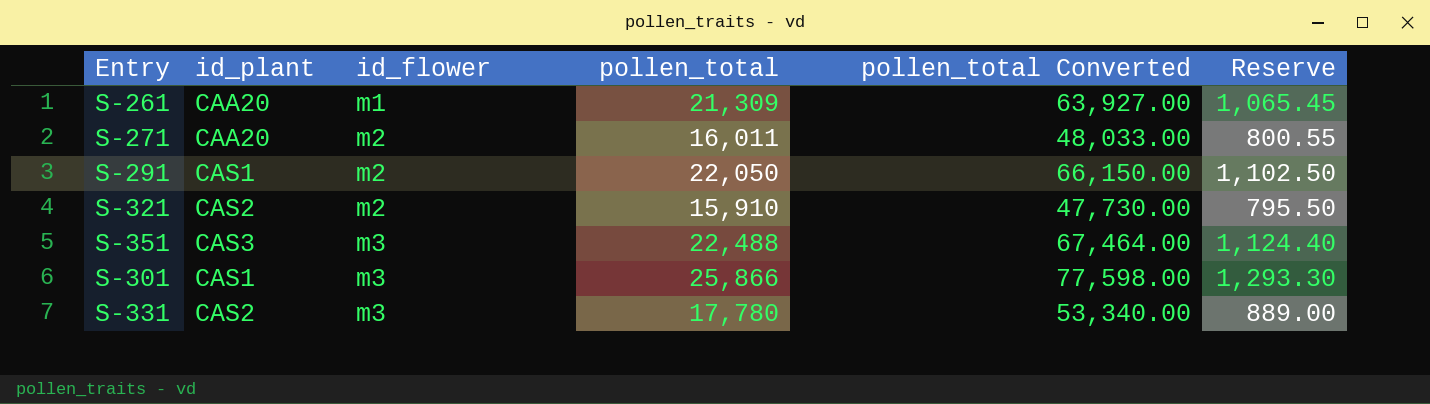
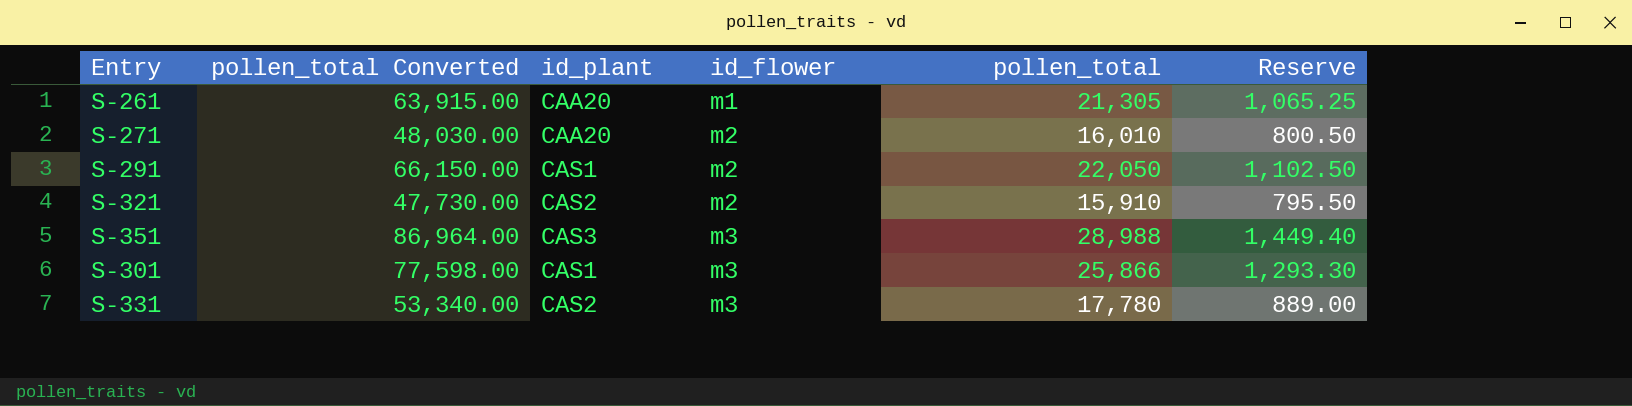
column pollen_total Converted | position: 5 -> 2
S-261 | pollen_total Converted: 63,927.00 -> 63,915.00
S-261 | pollen_total: 21,309 -> 21,305
S-261 | Reserve: 1,065.45 -> 1,065.25
S-271 | pollen_total Converted: 48,033.00 -> 48,030.00
S-271 | pollen_total: 16,011 -> 16,010
S-271 | Reserve: 800.55 -> 800.50
S-351 | pollen_total Converted: 67,464.00 -> 86,964.00
S-351 | pollen_total: 22,488 -> 28,988
S-351 | Reserve: 1,124.40 -> 1,449.40

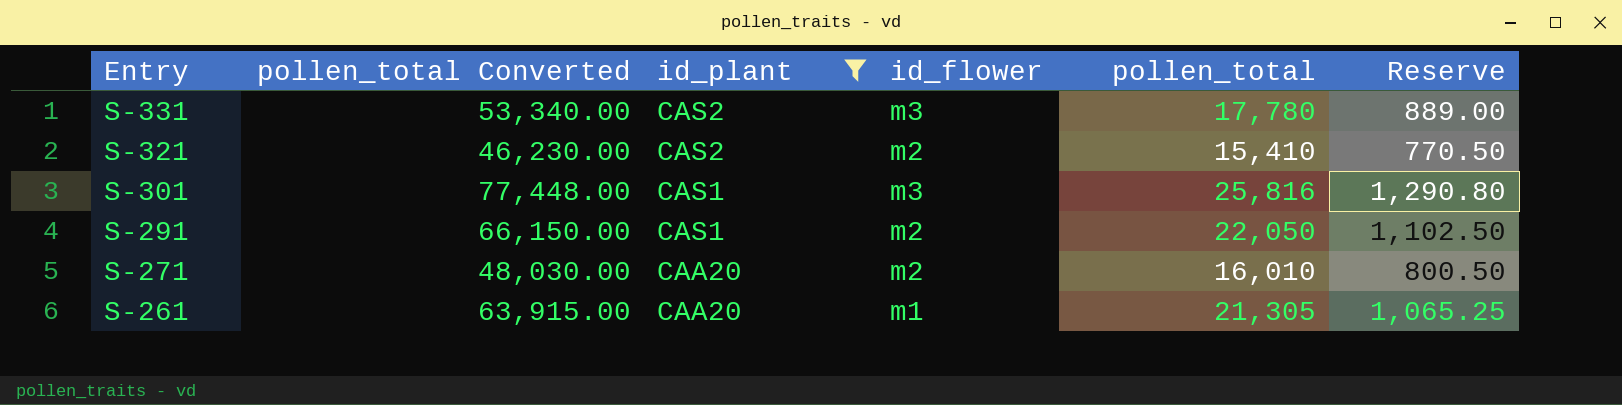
filter: none -> id_plant != CAS3
row order: id_flower ascending -> Entry descending
S-321 | pollen_total Converted: 47,730.00 -> 46,230.00
S-321 | pollen_total: 15,910 -> 15,410
S-321 | Reserve: 795.50 -> 770.50
S-301 | pollen_total Converted: 77,598.00 -> 77,448.00
S-301 | pollen_total: 25,866 -> 25,816
S-301 | Reserve: 1,293.30 -> 1,290.80

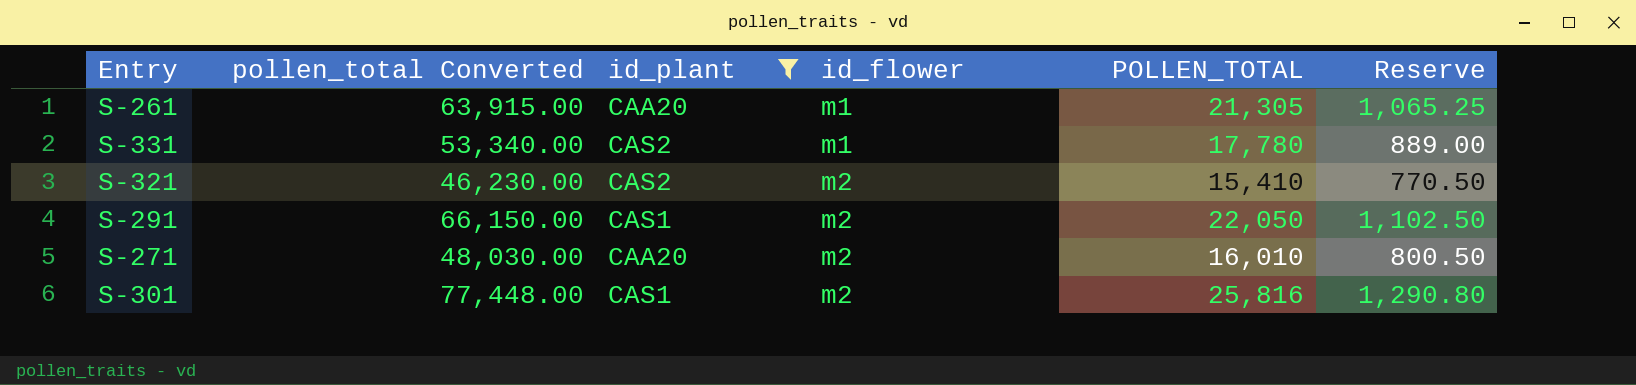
row order: Entry descending -> id_flower ascending
column name: pollen_total -> POLLEN_TOTAL
S-331 | id_flower: m3 -> m1
S-301 | id_flower: m3 -> m2

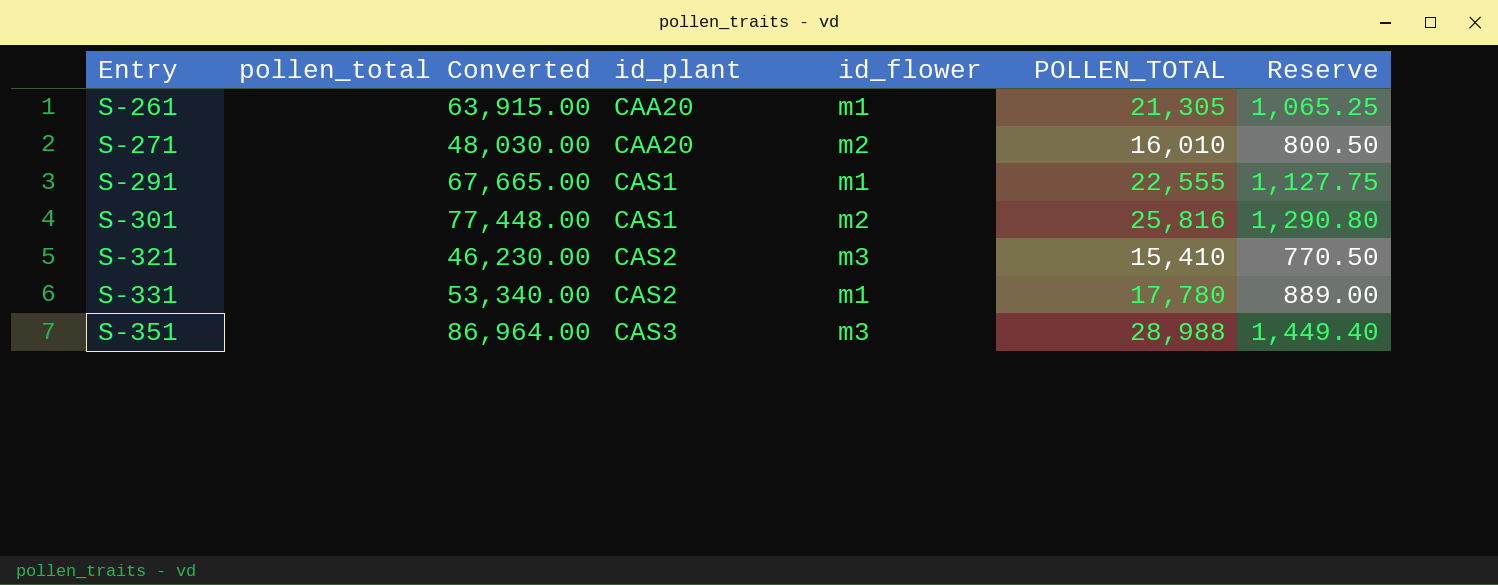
filter: id_plant != CAS3 -> none
row order: id_flower ascending -> Entry ascending
S-291 | pollen_total Converted: 66,150.00 -> 67,665.00
S-291 | id_flower: m2 -> m1
S-291 | POLLEN_TOTAL: 22,050 -> 22,555
S-291 | Reserve: 1,102.50 -> 1,127.75
S-321 | id_flower: m2 -> m3

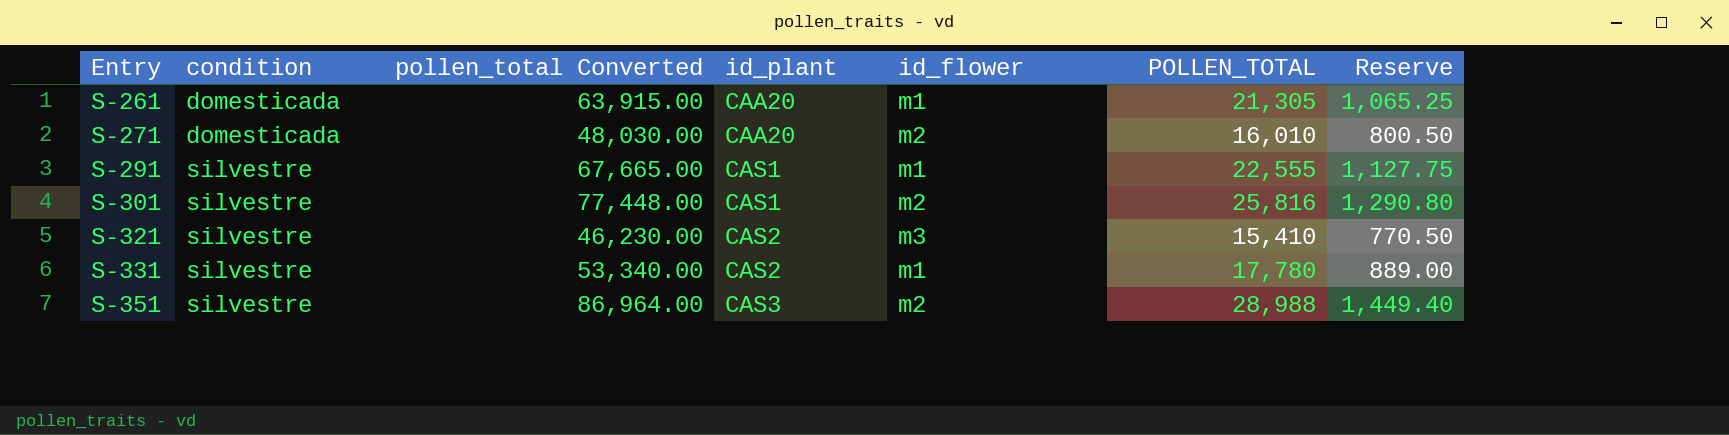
column condition | position: none -> 2
S-351 | id_flower: m3 -> m2

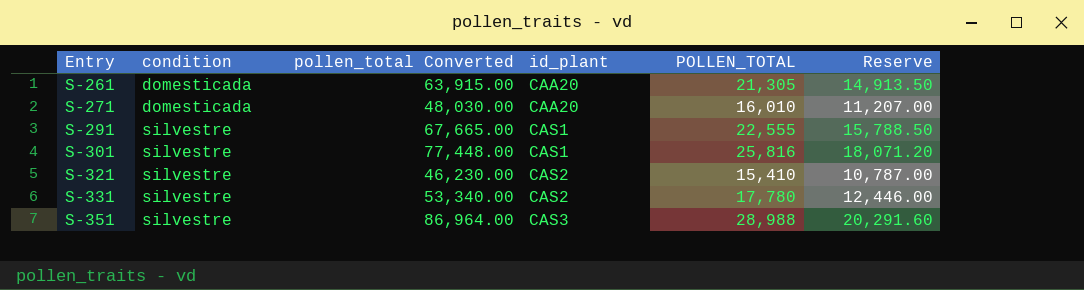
column id_flower | position: 5 -> none
column Reserve | formula: [POLLEN_TOTAL] * 0.05 -> [POLLEN_TOTAL] * 0.7

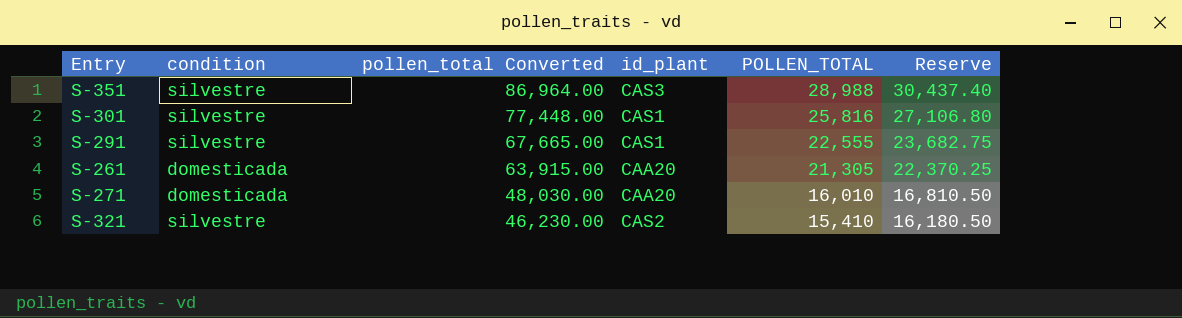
row order: Entry ascending -> pollen_total Converted descending
column Reserve | formula: [POLLEN_TOTAL] * 0.7 -> [POLLEN_TOTAL] * 1.05
row S-331: silvestre | 53,340.00 | CAS2 | 17,780 | 12,446.00 -> none

